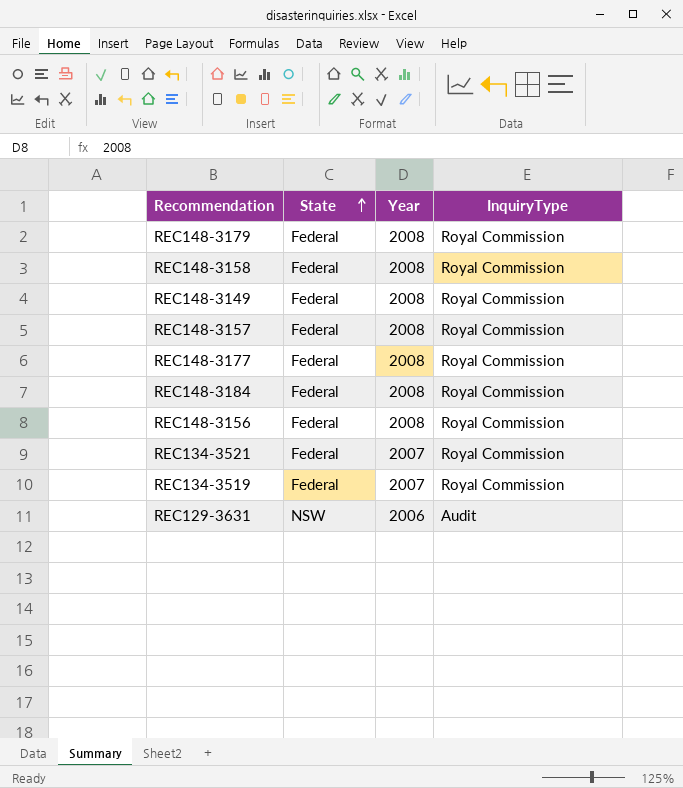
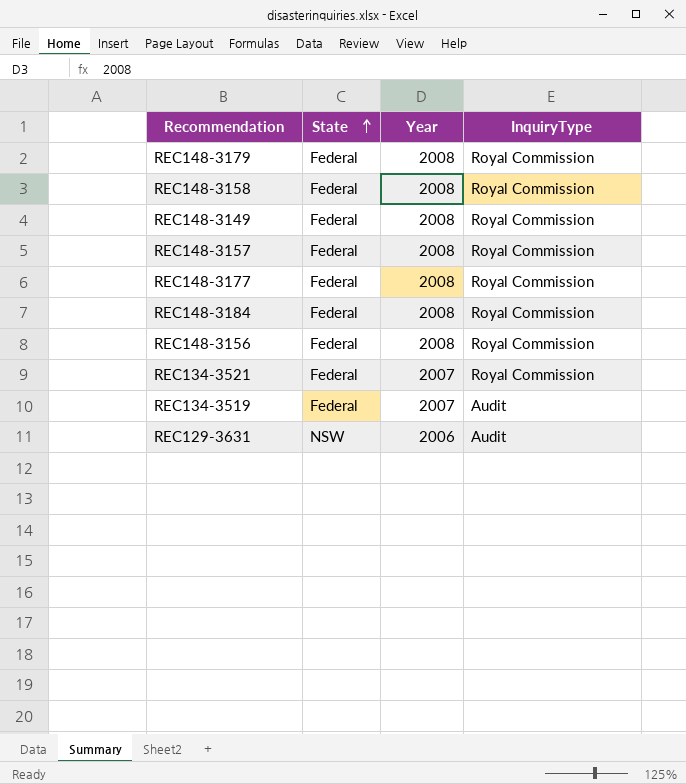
REC134-3519 | InquiryType: Royal Commission -> Audit

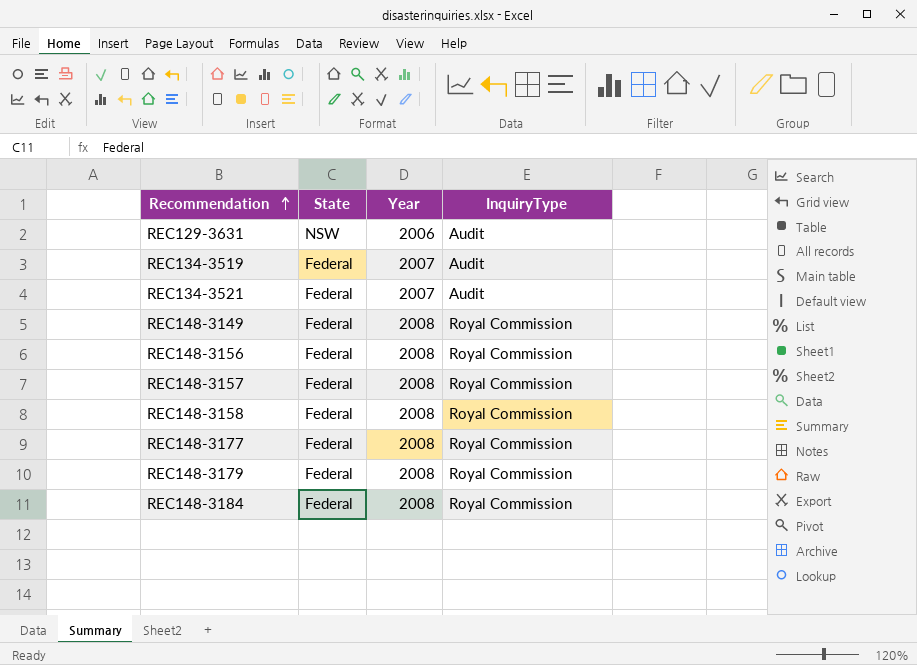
row order: State ascending -> Recommendation ascending
REC134-3521 | InquiryType: Royal Commission -> Audit

